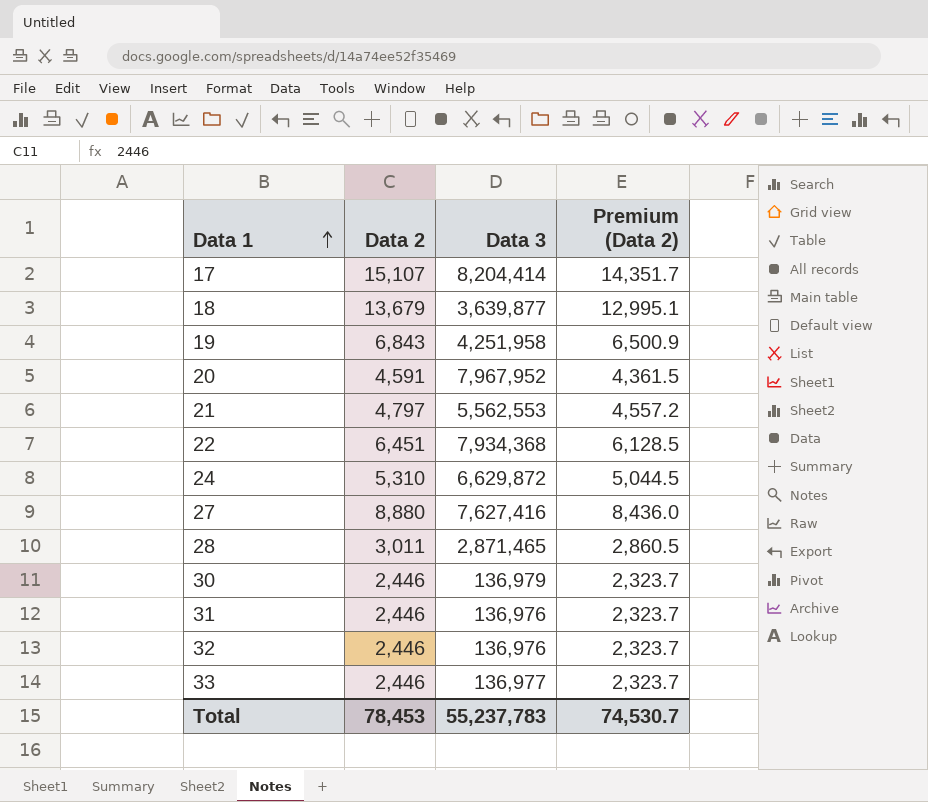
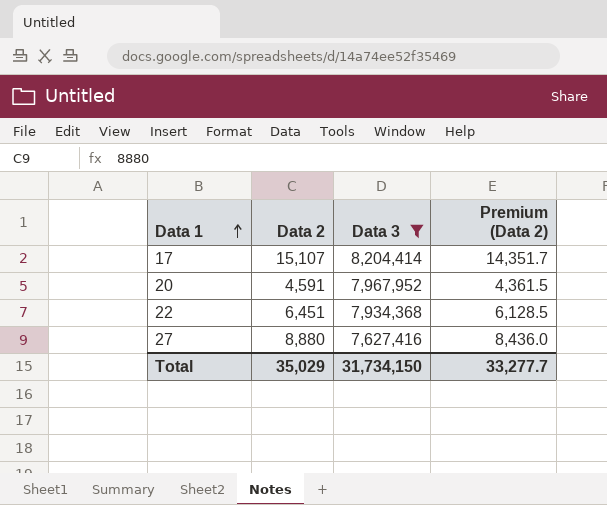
filter: none -> Data 3 >= 7,627,416
Total | Data 2: 78,453 -> 35,029
Total | Data 3: 55,237,783 -> 31,734,150
Total | Premium (Data 2): 74,530.7 -> 33,277.7

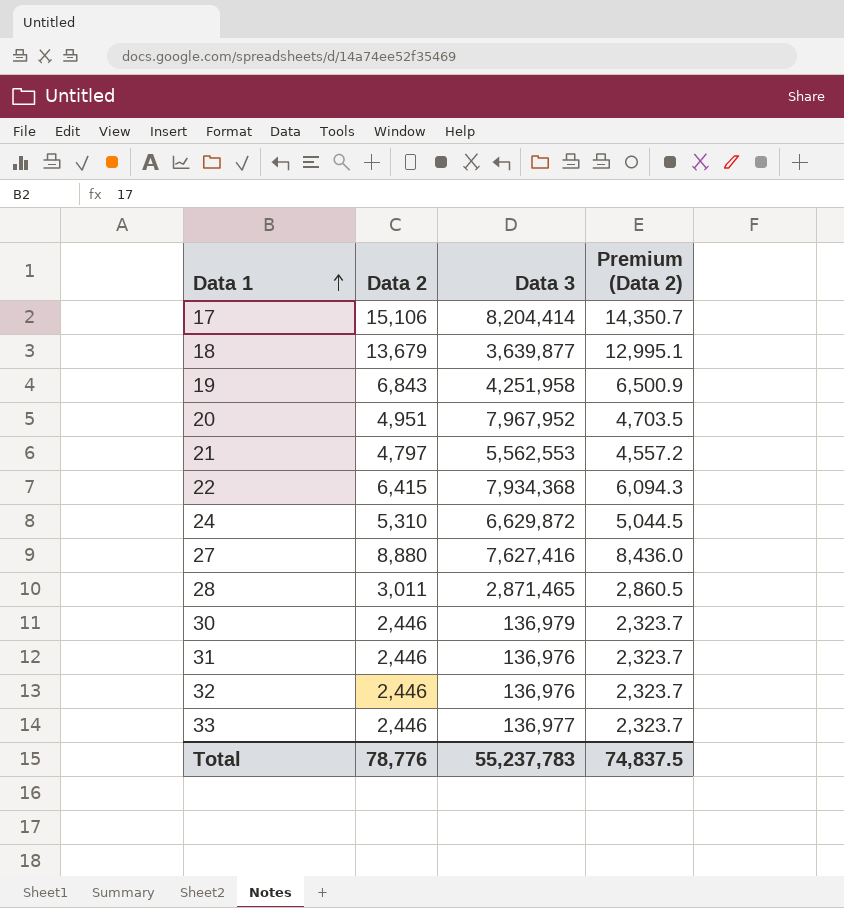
filter: Data 3 >= 7,627,416 -> none
17 | Data 2: 15,107 -> 15,106
17 | Premium (Data 2): 14,351.7 -> 14,350.7
20 | Data 2: 4,591 -> 4,951
20 | Premium (Data 2): 4,361.5 -> 4,703.5
22 | Data 2: 6,451 -> 6,415
22 | Premium (Data 2): 6,128.5 -> 6,094.3
Total | Data 2: 35,029 -> 78,776
Total | Data 3: 31,734,150 -> 55,237,783
Total | Premium (Data 2): 33,277.7 -> 74,837.5

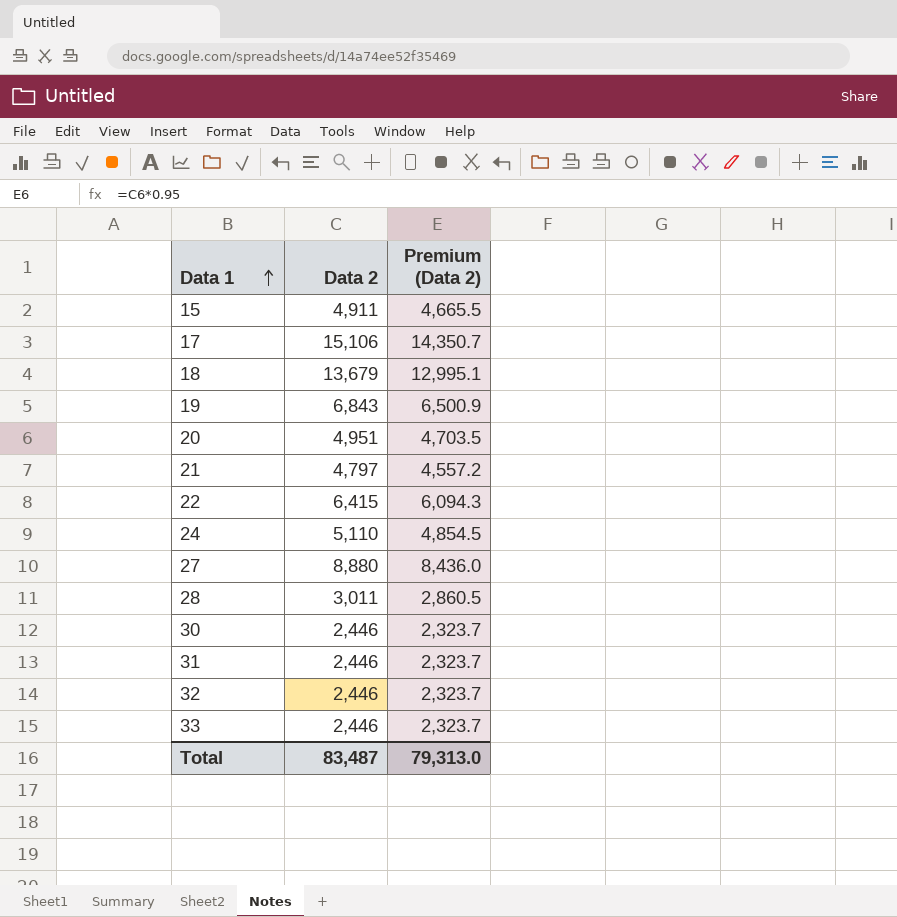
column Data 3 | position: 3 -> none
row 15: none -> 4,911 | 4,665.5
24 | Data 2: 5,310 -> 5,110
24 | Premium (Data 2): 5,044.5 -> 4,854.5
Total | Data 2: 78,776 -> 83,487
Total | Premium (Data 2): 74,837.5 -> 79,313.0

